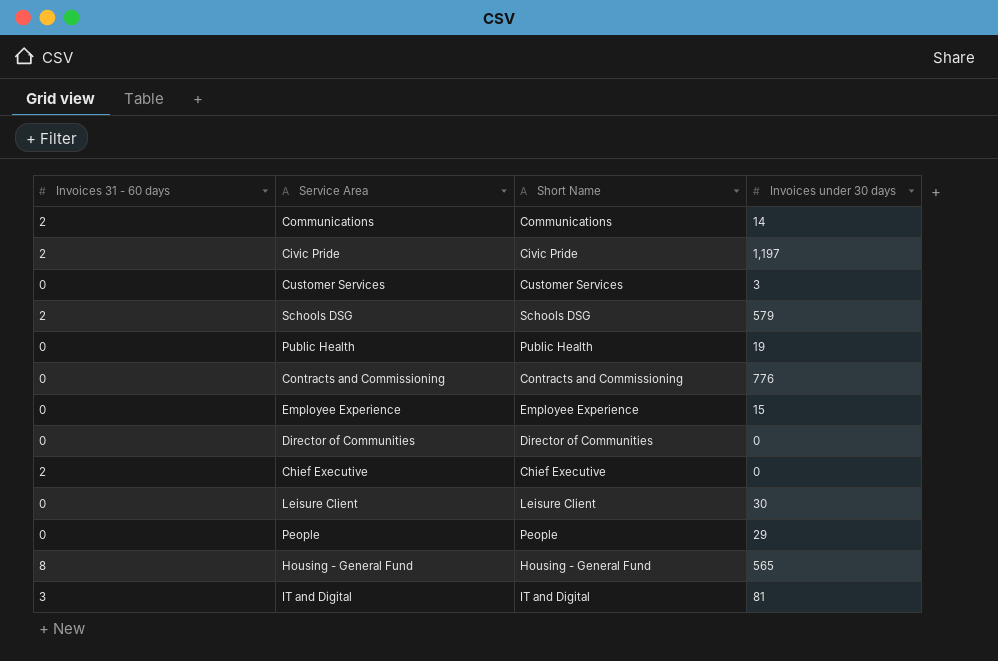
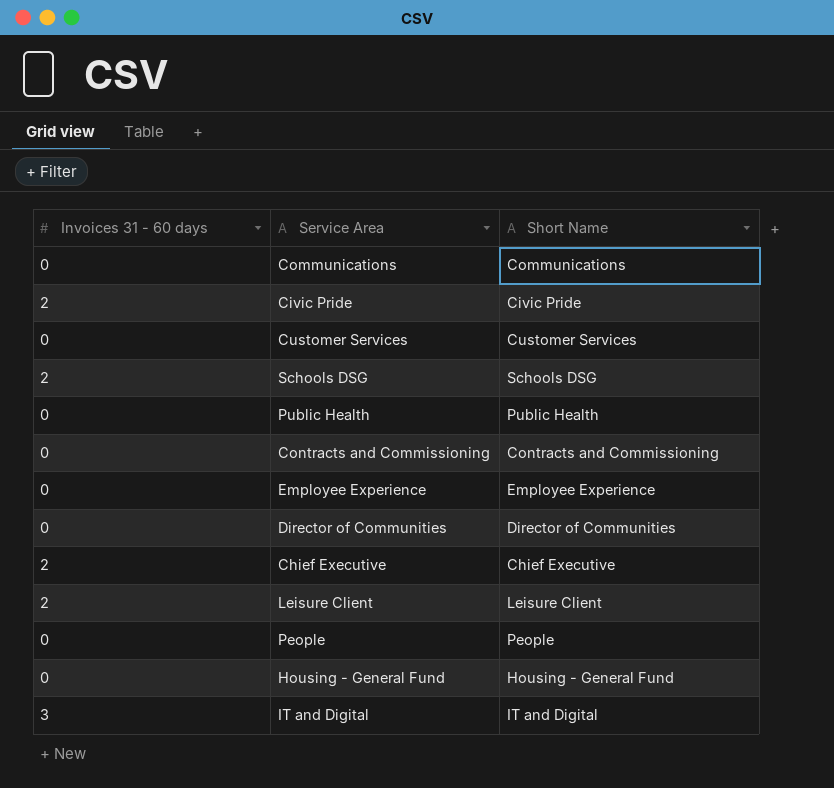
column Invoices under 30 days | position: 4 -> none
Communications | Invoices 31 - 60 days: 2 -> 0
Leisure Client | Invoices 31 - 60 days: 0 -> 2
Housing - General Fund | Invoices 31 - 60 days: 8 -> 0

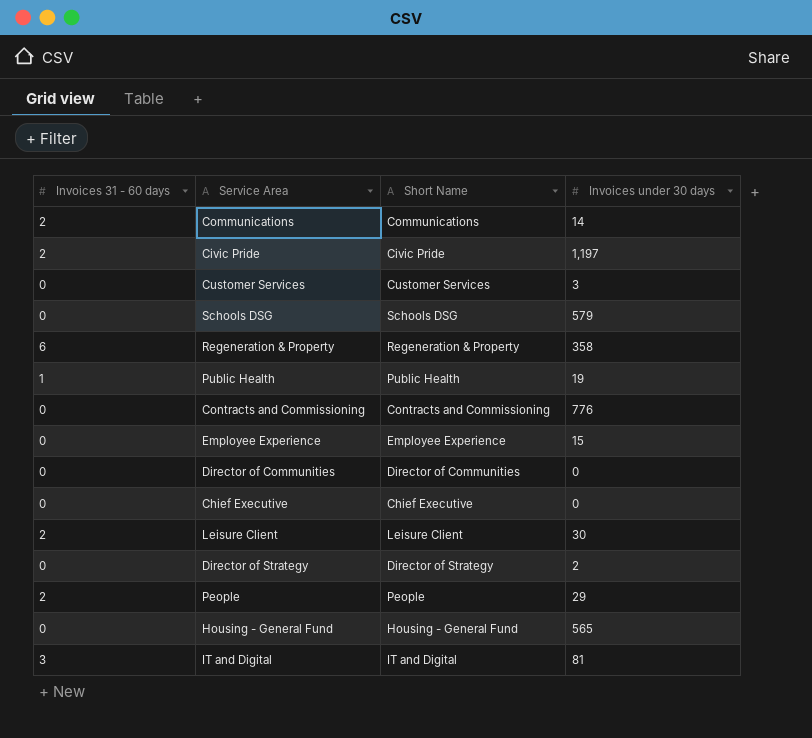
column Invoices under 30 days | position: none -> 4
Communications | Invoices 31 - 60 days: 0 -> 2
Schools DSG | Invoices 31 - 60 days: 2 -> 0
row Regeneration & Property: none -> 6 | Regeneration & Property | 358
Public Health | Invoices 31 - 60 days: 0 -> 1
Chief Executive | Invoices 31 - 60 days: 2 -> 0
row Director of Strategy: none -> 0 | Director of Strategy | 2
People | Invoices 31 - 60 days: 0 -> 2

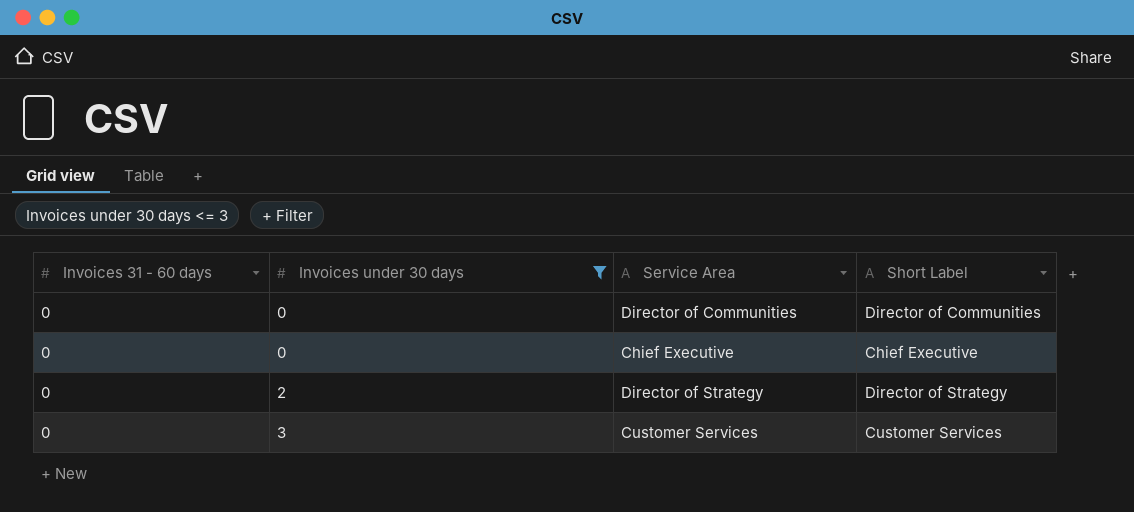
filter: none -> Invoices under 30 days <= 3
row order: none -> Invoices under 30 days ascending
column Invoices under 30 days | position: 4 -> 2
column name: Short Name -> Short Label

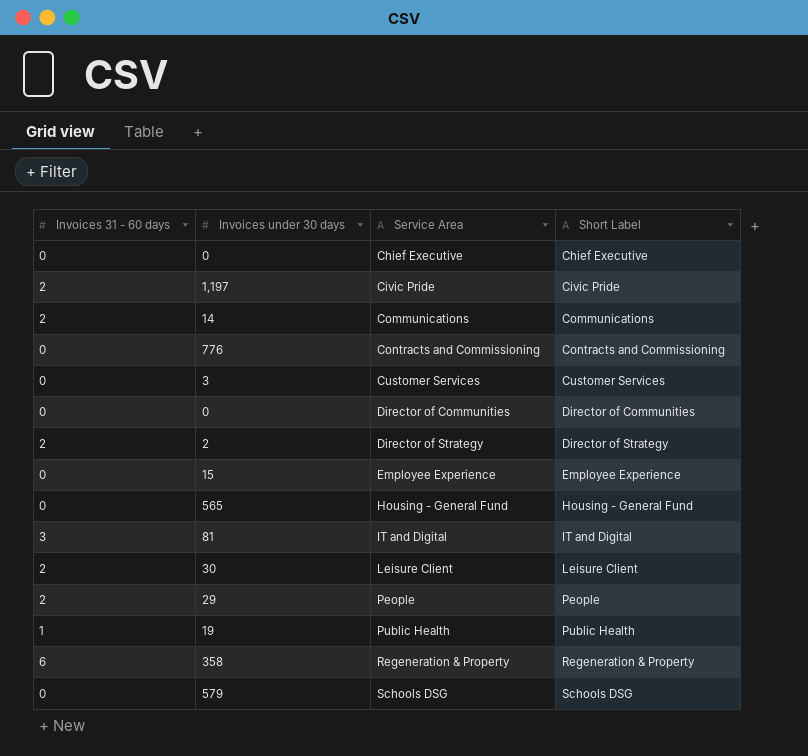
filter: Invoices under 30 days <= 3 -> none
row order: Invoices under 30 days ascending -> Service Area ascending
Director of Strategy | Invoices 31 - 60 days: 0 -> 2

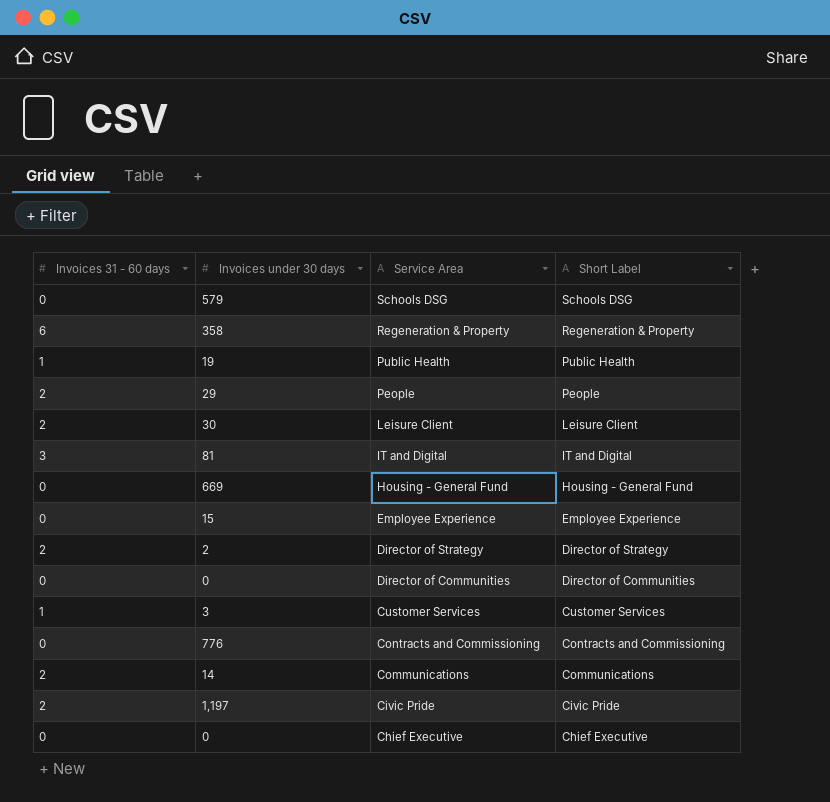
row order: Service Area ascending -> Service Area descending
Housing - General Fund | Invoices under 30 days: 565 -> 669
Customer Services | Invoices 31 - 60 days: 0 -> 1

